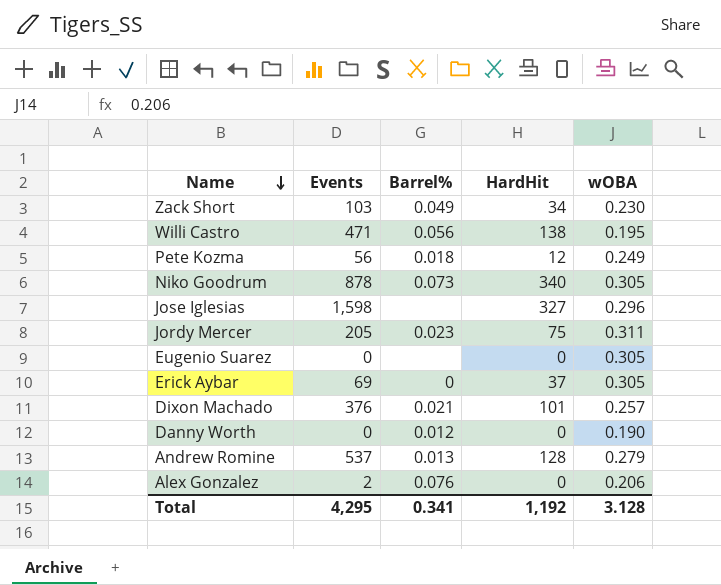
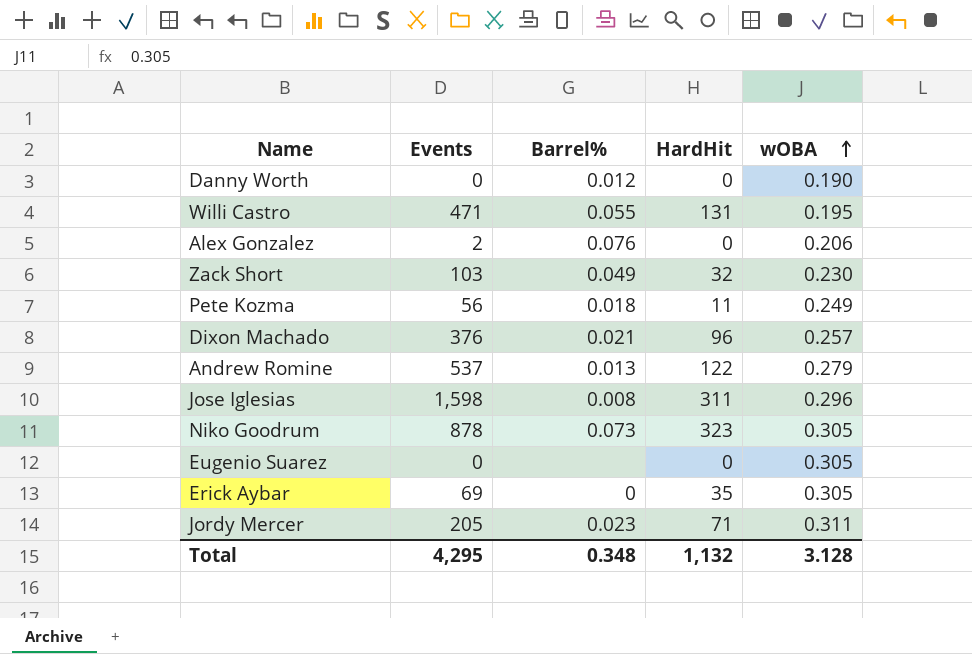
row order: Name descending -> wOBA ascending
Willi Castro | Barrel%: 0.056 -> 0.055
Willi Castro | HardHit: 138 -> 131
Zack Short | HardHit: 34 -> 32
Pete Kozma | HardHit: 12 -> 11
Dixon Machado | HardHit: 101 -> 96
Andrew Romine | HardHit: 128 -> 122
Jose Iglesias | Barrel%: none -> 0.008
Jose Iglesias | HardHit: 327 -> 311
Niko Goodrum | HardHit: 340 -> 323
Erick Aybar | HardHit: 37 -> 35
Jordy Mercer | HardHit: 75 -> 71
Total | Barrel%: 0.341 -> 0.348
Total | HardHit: 1,192 -> 1,132

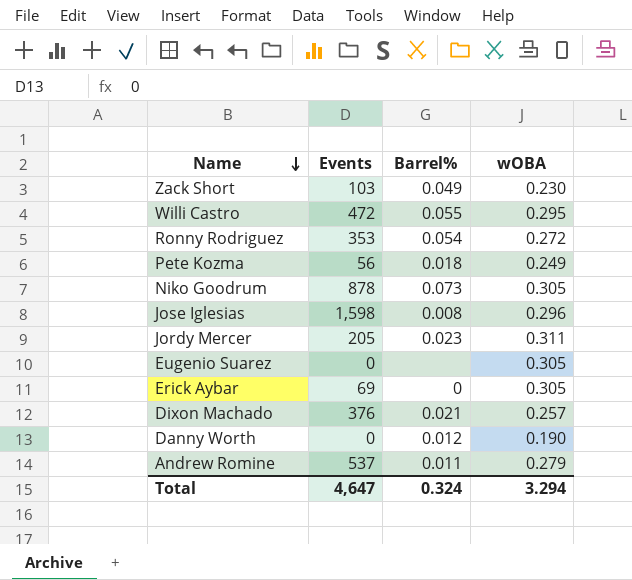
row order: wOBA ascending -> Name descending
column HardHit | position: 4 -> none
row Alex Gonzalez: 2 | 0.076 | 0 | 0.206 -> none
Willi Castro | Events: 471 -> 472
Willi Castro | wOBA: 0.195 -> 0.295
row Ronny Rodriguez: none -> 353 | 0.054 | 0.272
Andrew Romine | Barrel%: 0.013 -> 0.011
Total | Events: 4,295 -> 4,647
Total | Barrel%: 0.348 -> 0.324
Total | wOBA: 3.128 -> 3.294

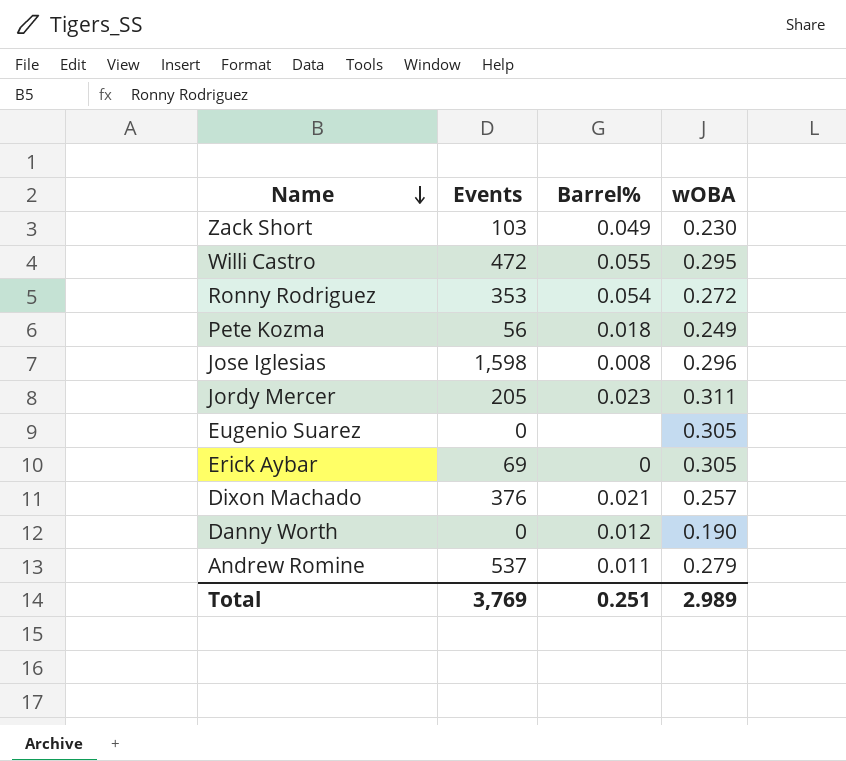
row Niko Goodrum: 878 | 0.073 | 0.305 -> none
Total | Events: 4,647 -> 3,769
Total | Barrel%: 0.324 -> 0.251
Total | wOBA: 3.294 -> 2.989

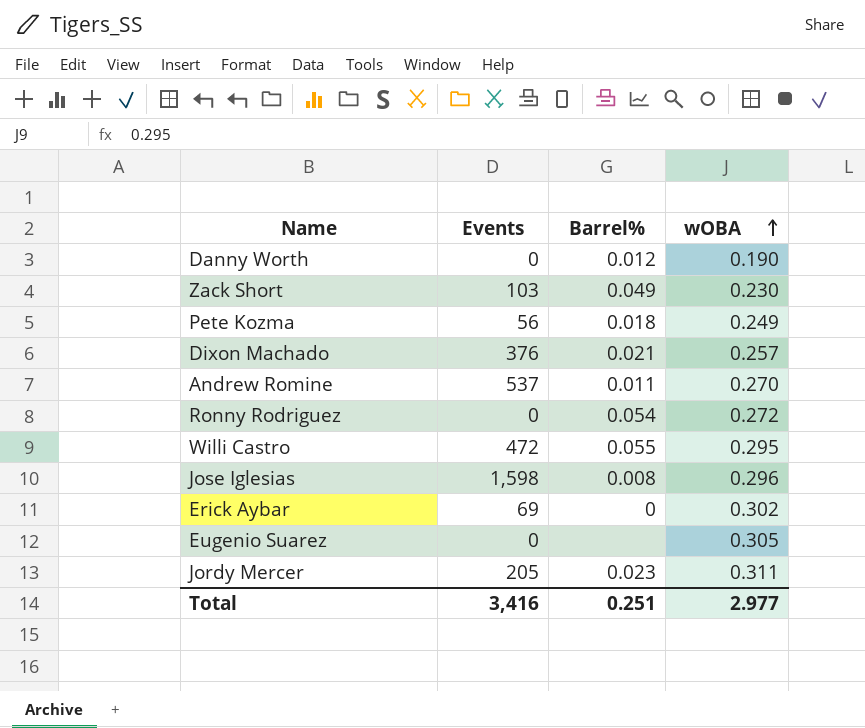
row order: Name descending -> wOBA ascending
Andrew Romine | wOBA: 0.279 -> 0.270
Ronny Rodriguez | Events: 353 -> 0
Erick Aybar | wOBA: 0.305 -> 0.302
Total | Events: 3,769 -> 3,416
Total | wOBA: 2.989 -> 2.977

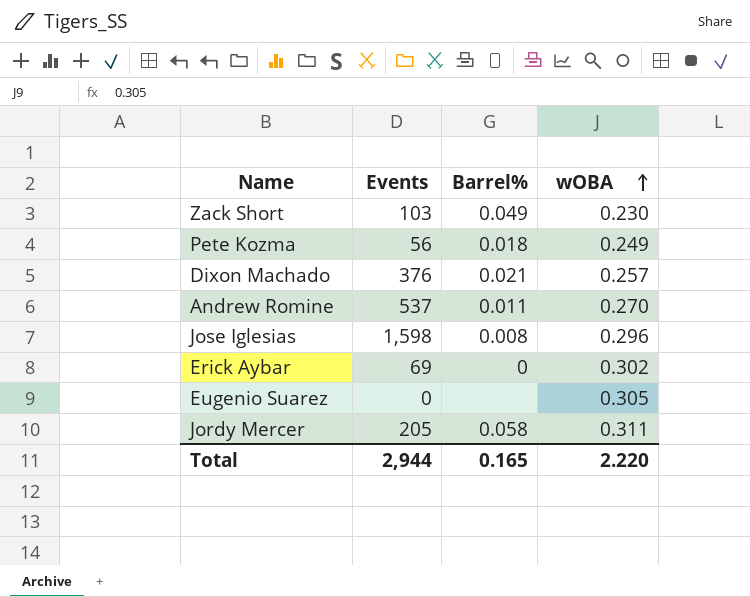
row Danny Worth: 0 | 0.012 | 0.190 -> none
row Ronny Rodriguez: 0 | 0.054 | 0.272 -> none
row Willi Castro: 472 | 0.055 | 0.295 -> none
Jordy Mercer | Barrel%: 0.023 -> 0.058
Total | Events: 3,416 -> 2,944
Total | Barrel%: 0.251 -> 0.165
Total | wOBA: 2.977 -> 2.220

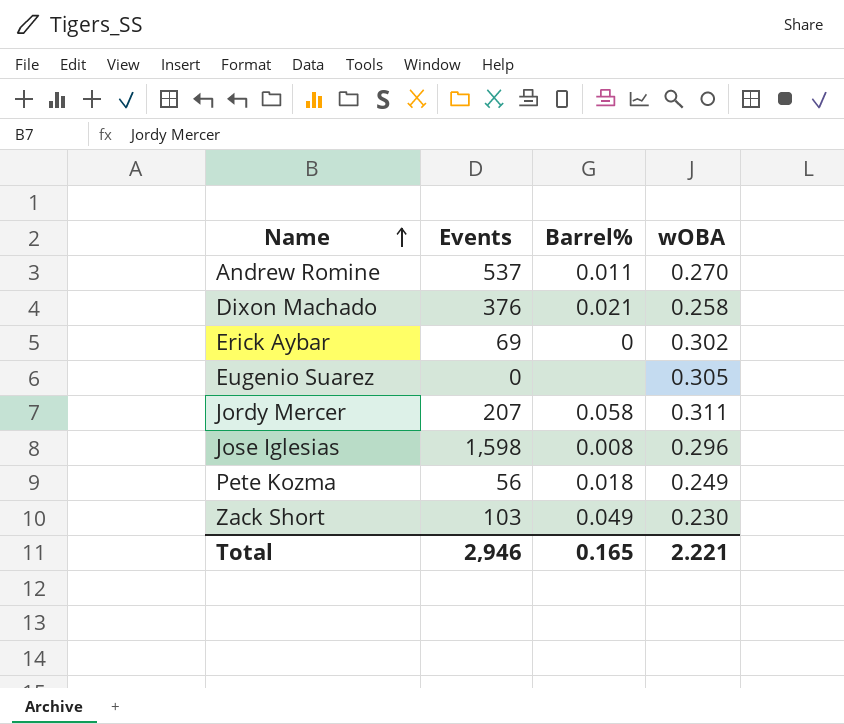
row order: wOBA ascending -> Name ascending
Dixon Machado | wOBA: 0.257 -> 0.258
Jordy Mercer | Events: 205 -> 207
Total | Events: 2,944 -> 2,946
Total | wOBA: 2.220 -> 2.221

